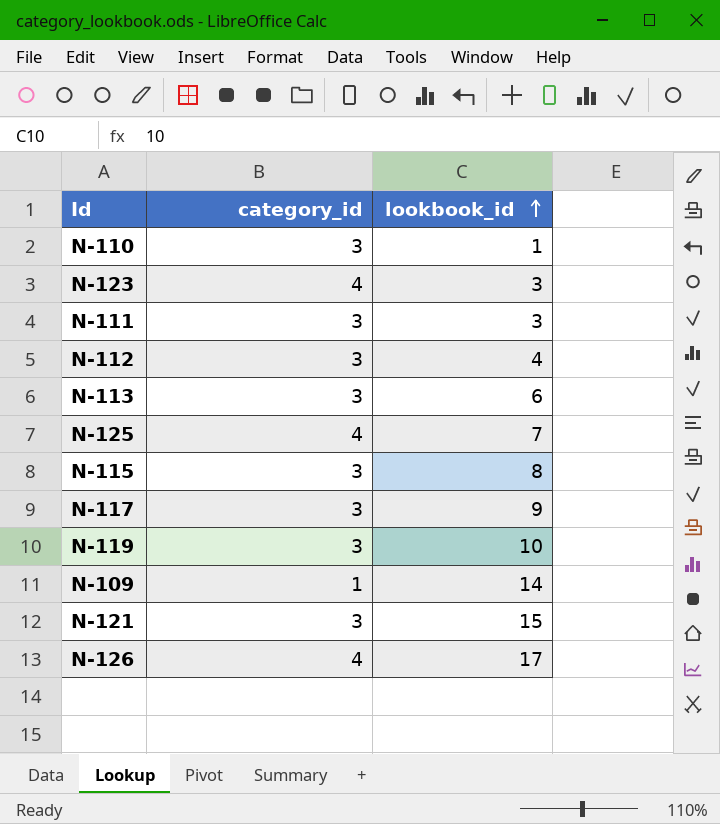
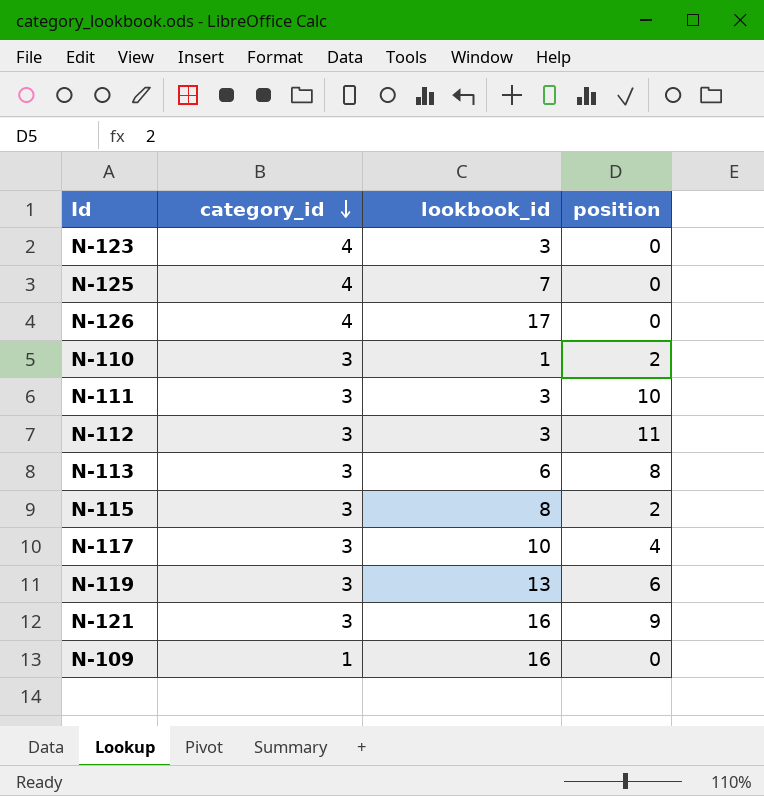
row order: lookbook_id ascending -> category_id descending
column position | position: none -> 4
N-112 | lookbook_id: 4 -> 3
N-117 | lookbook_id: 9 -> 10
N-119 | lookbook_id: 10 -> 13
N-121 | lookbook_id: 15 -> 16
N-109 | lookbook_id: 14 -> 16

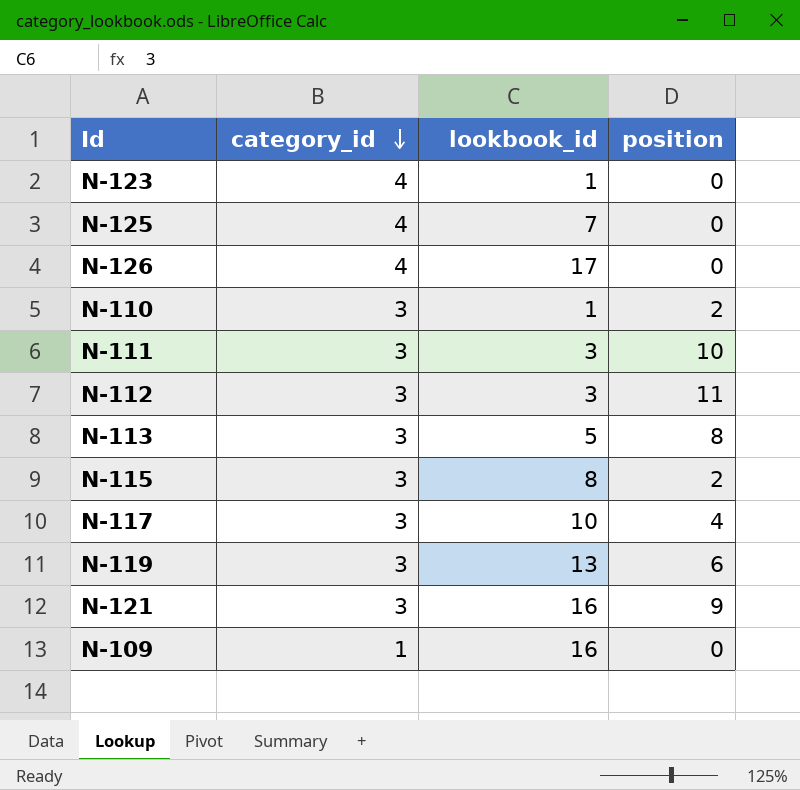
N-123 | lookbook_id: 3 -> 1
N-113 | lookbook_id: 6 -> 5

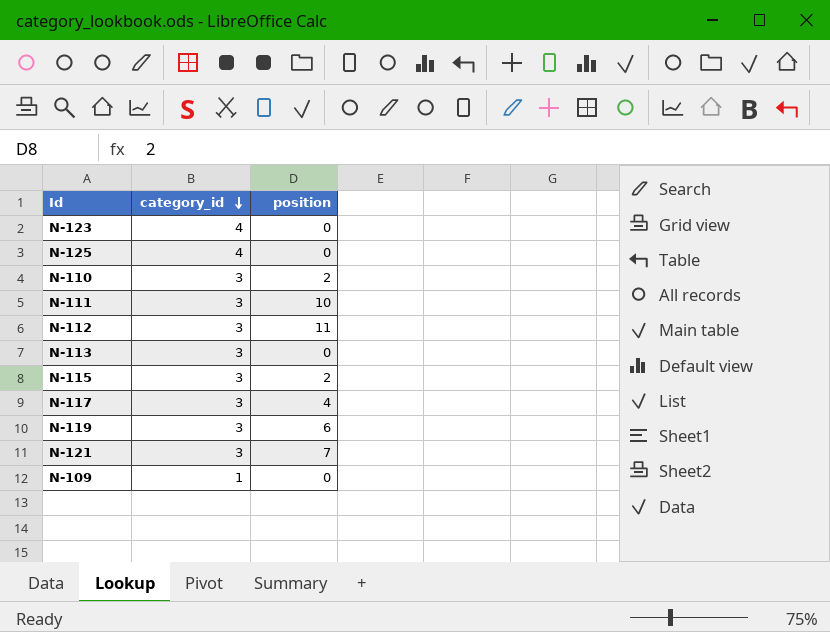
column lookbook_id | position: 3 -> none
row N-126: 4 | 17 | 0 -> none
N-113 | position: 8 -> 0
N-121 | position: 9 -> 7

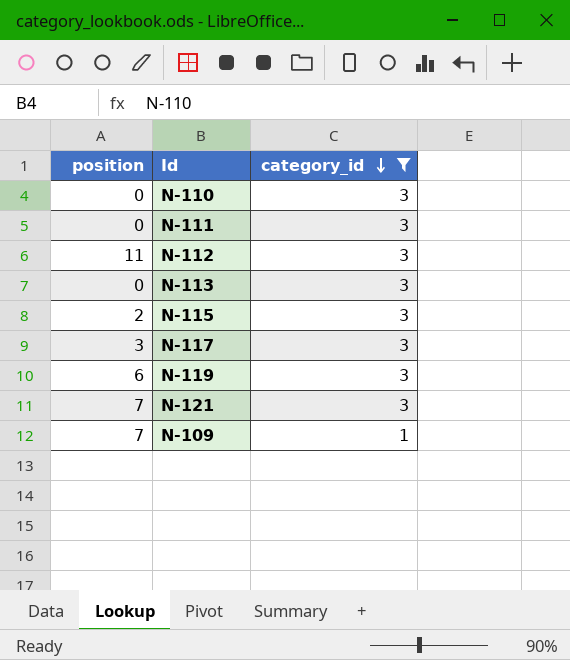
filter: none -> category_id != 4
column position | position: 3 -> 1
N-110 | position: 2 -> 0
N-111 | position: 10 -> 0
N-117 | position: 4 -> 3
N-109 | position: 0 -> 7

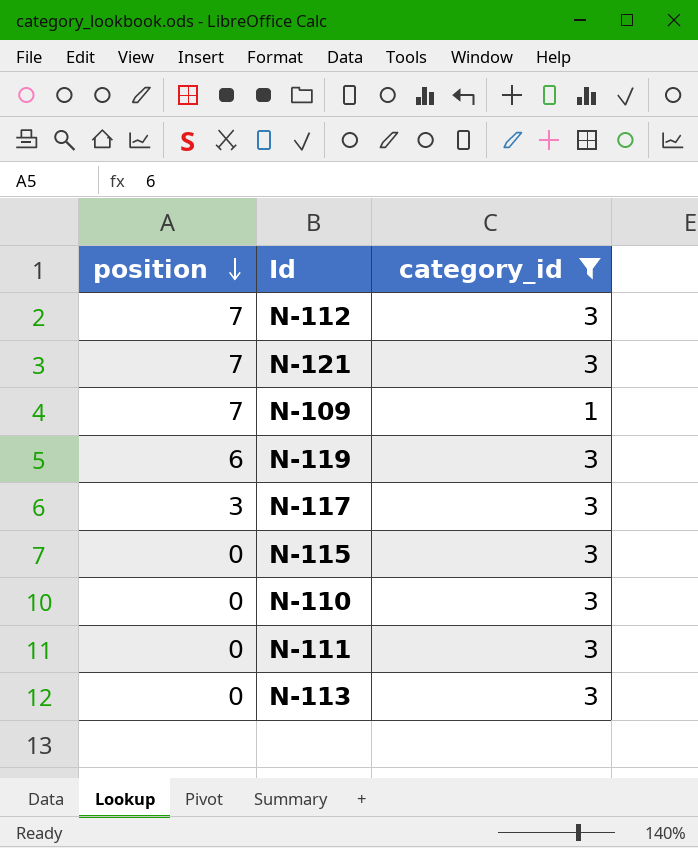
row order: category_id descending -> position descending
N-112 | position: 11 -> 7
N-115 | position: 2 -> 0

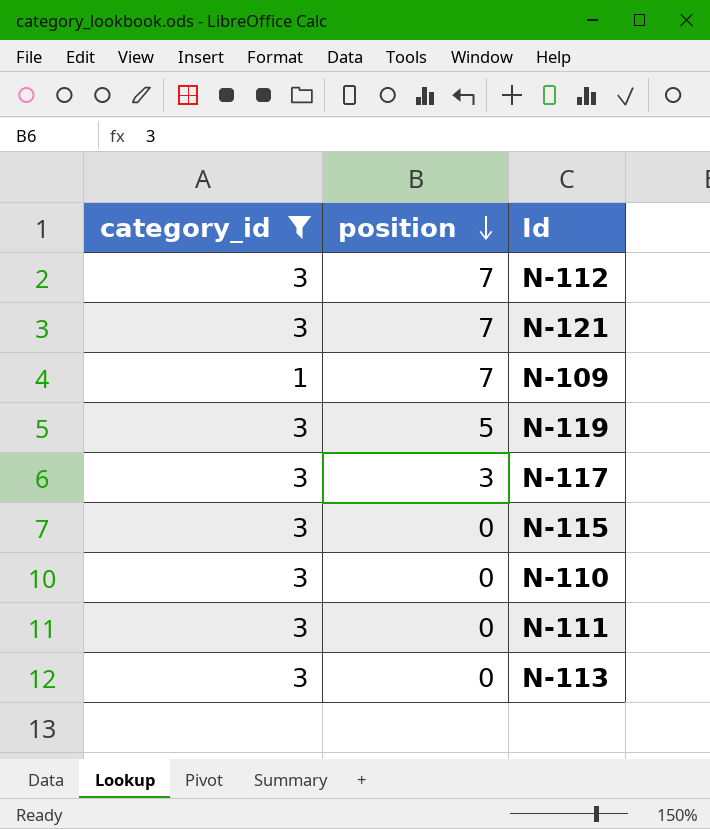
column category_id | position: 3 -> 1
N-119 | position: 6 -> 5

